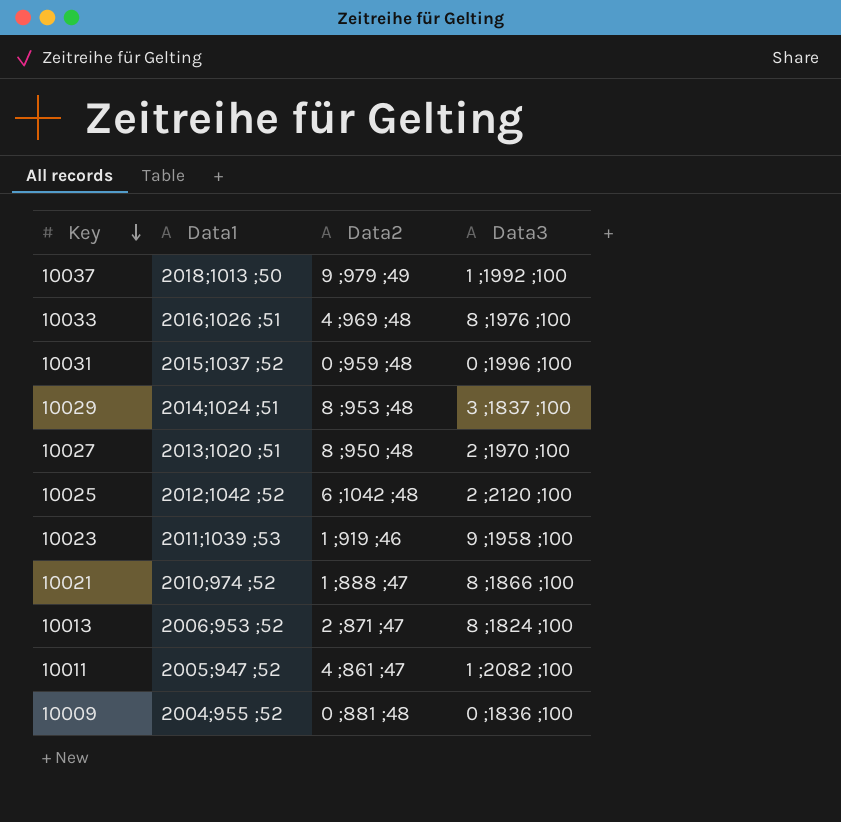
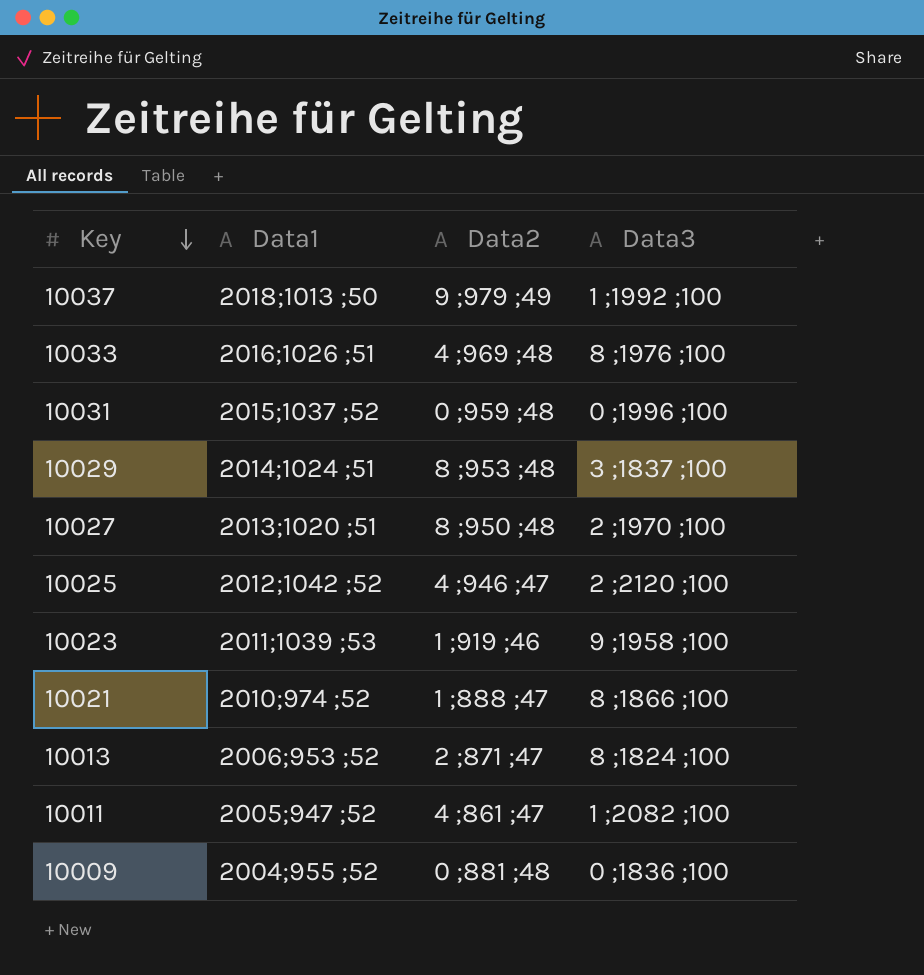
10025 | Data2: 6 ;1042 ;48 -> 4 ;946 ;47

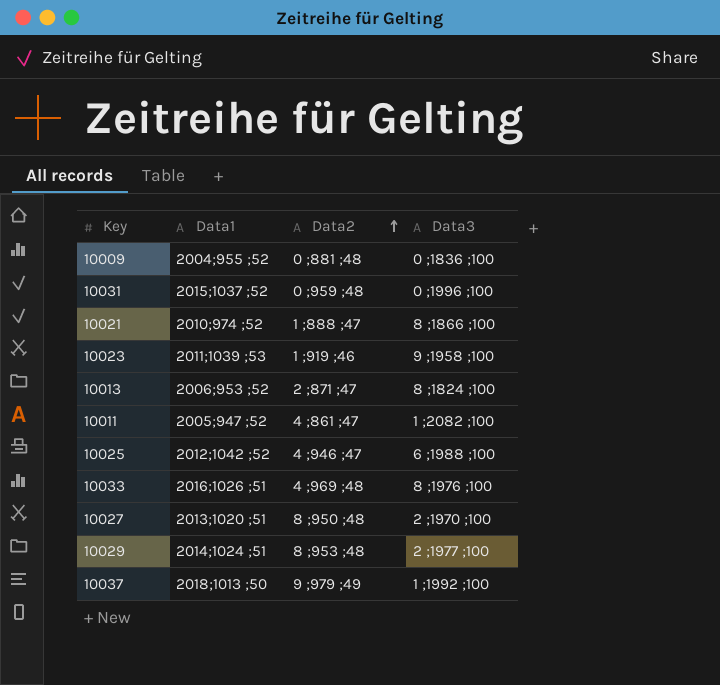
row order: Key descending -> Data2 ascending
10025 | Data3: 2 ;2120 ;100 -> 6 ;1988 ;100
10029 | Data3: 3 ;1837 ;100 -> 2 ;1977 ;100

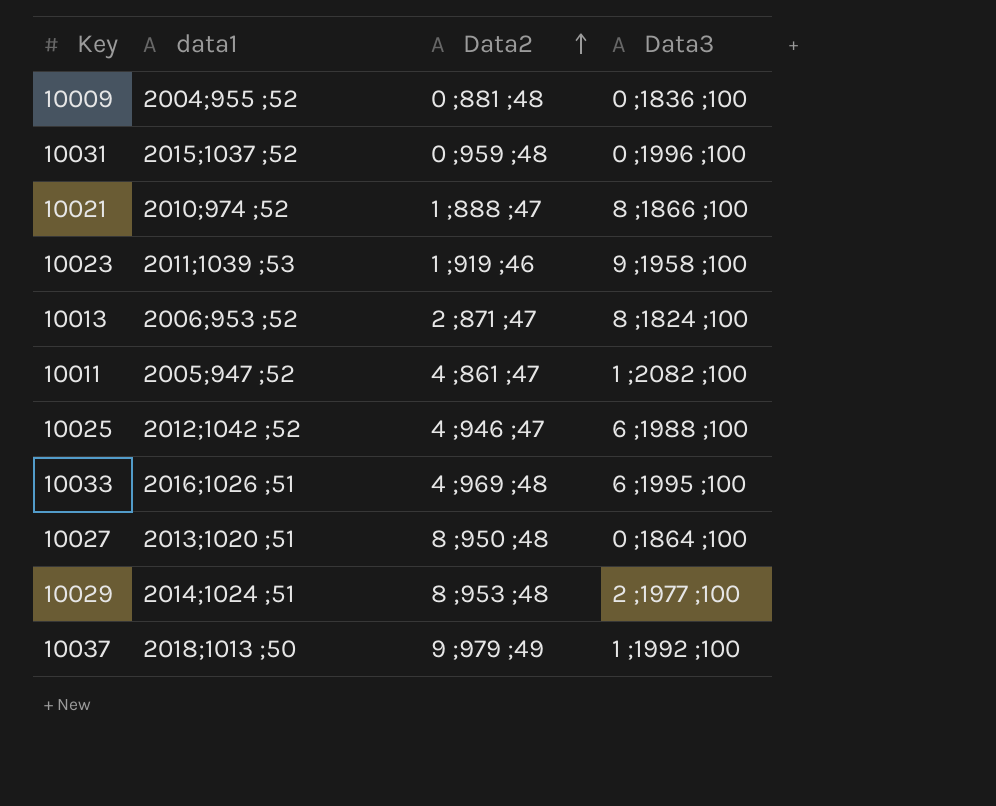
column name: Data1 -> data1
10033 | Data3: 8 ;1976 ;100 -> 6 ;1995 ;100
10027 | Data3: 2 ;1970 ;100 -> 0 ;1864 ;100

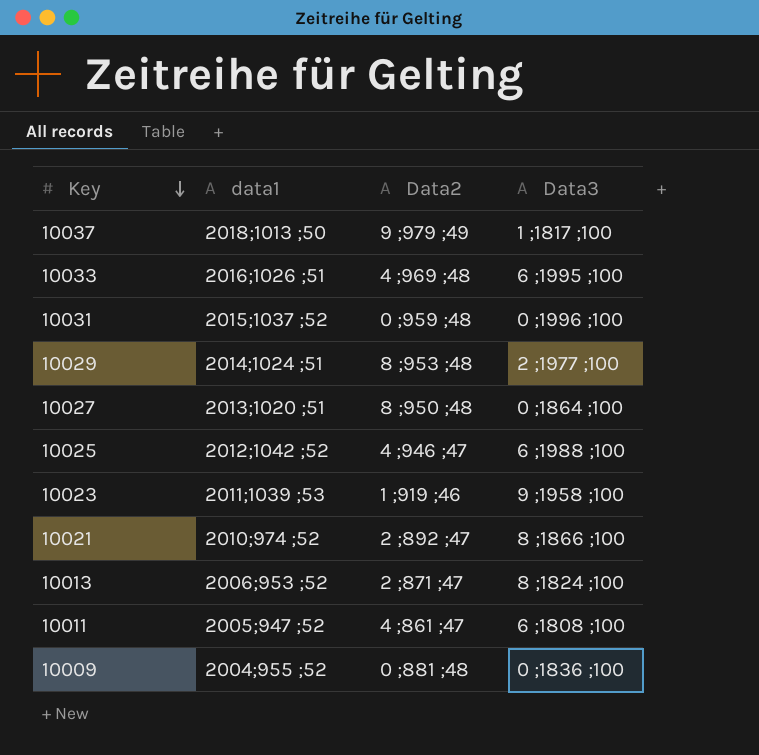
row order: Data2 ascending -> Key descending
10037 | Data3: 1 ;1992 ;100 -> 1 ;1817 ;100
10021 | Data2: 1 ;888 ;47 -> 2 ;892 ;47
10011 | Data3: 1 ;2082 ;100 -> 6 ;1808 ;100

